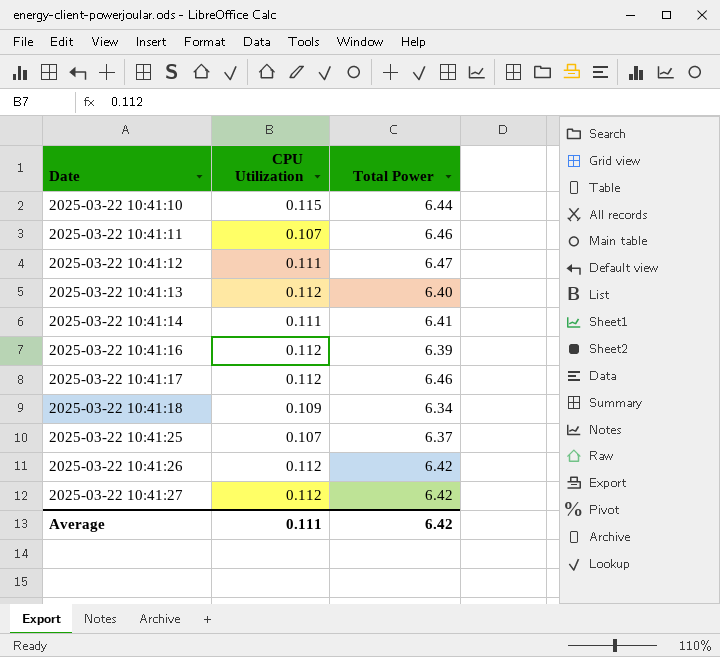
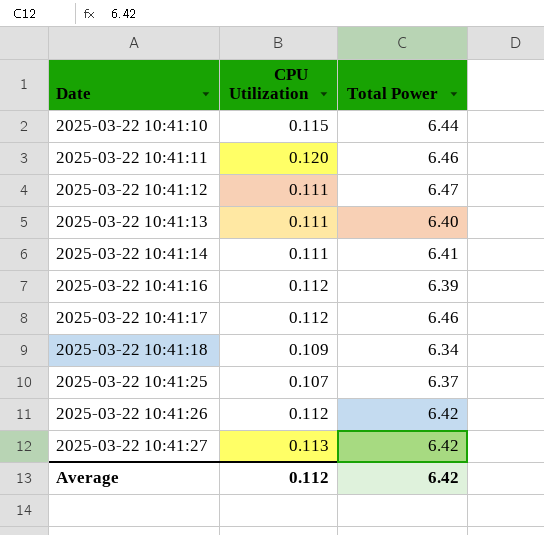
2025-03-22 10:41:11 | CPU Utilization: 0.107 -> 0.120
2025-03-22 10:41:13 | CPU Utilization: 0.112 -> 0.111
2025-03-22 10:41:27 | CPU Utilization: 0.112 -> 0.113
Average | CPU Utilization: 0.111 -> 0.112

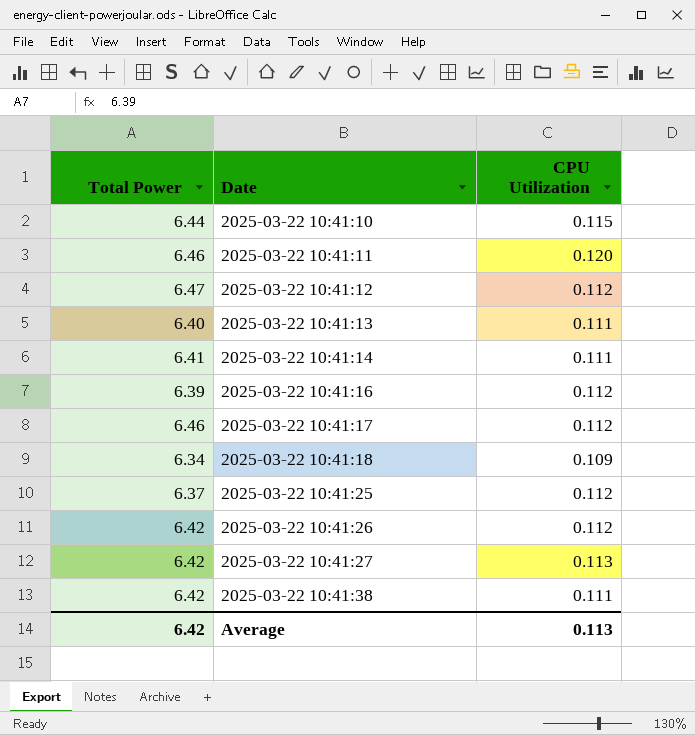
column Total Power | position: 3 -> 1
2025-03-22 10:41:12 | CPU Utilization: 0.111 -> 0.112
2025-03-22 10:41:25 | CPU Utilization: 0.107 -> 0.112
row 2025-03-22 10:41:38: none -> 6.42 | 0.111
Average | CPU Utilization: 0.112 -> 0.113

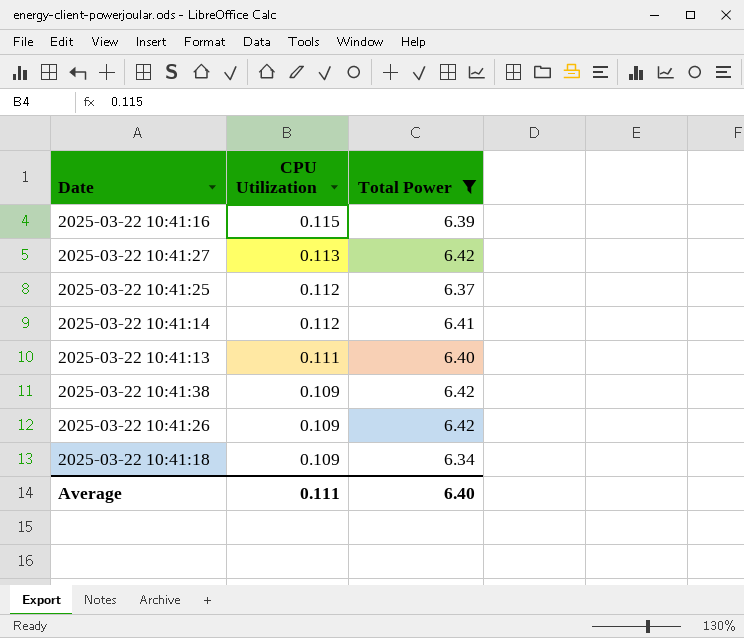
filter: none -> Total Power <= 6.42
row order: Date ascending -> CPU Utilization descending
column Total Power | position: 1 -> 3
2025-03-22 10:41:16 | CPU Utilization: 0.112 -> 0.115
2025-03-22 10:41:14 | CPU Utilization: 0.111 -> 0.112
2025-03-22 10:41:38 | CPU Utilization: 0.111 -> 0.109
2025-03-22 10:41:26 | CPU Utilization: 0.112 -> 0.109
Average | CPU Utilization: 0.113 -> 0.111
Average | Total Power: 6.42 -> 6.40

